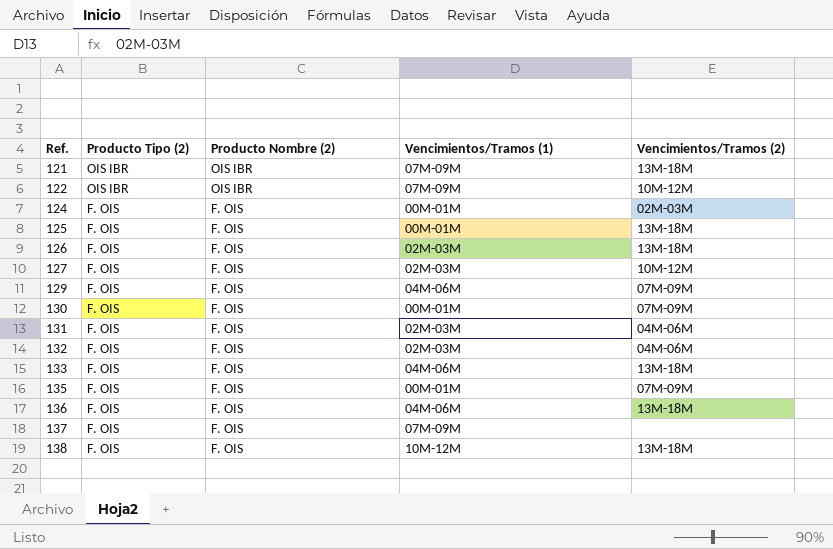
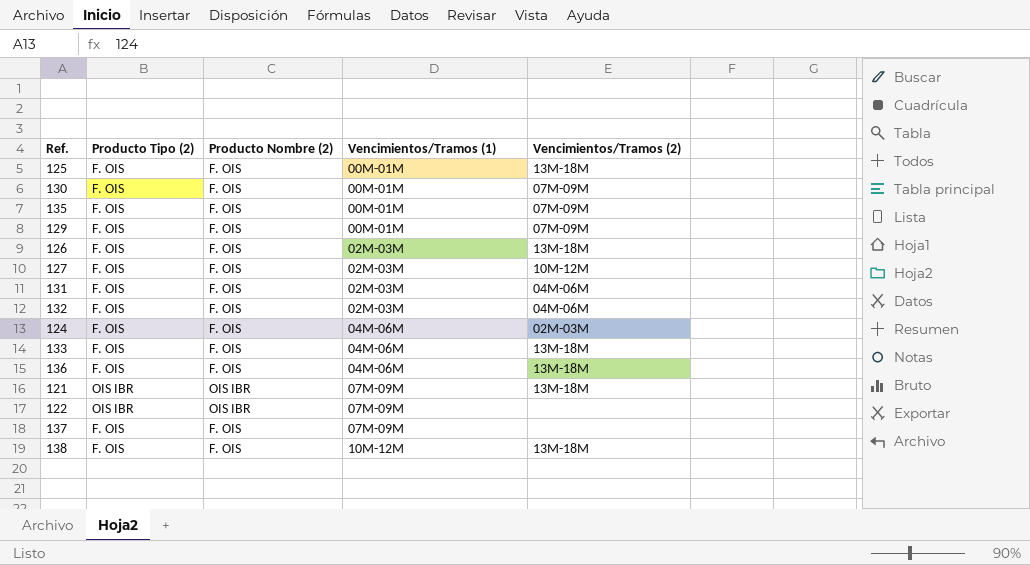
row order: Ref. ascending -> Vencimientos/Tramos (1) ascending
129 | Vencimientos/Tramos (1): 04M-06M -> 00M-01M
124 | Vencimientos/Tramos (1): 00M-01M -> 04M-06M
122 | Vencimientos/Tramos (2): 10M-12M -> none

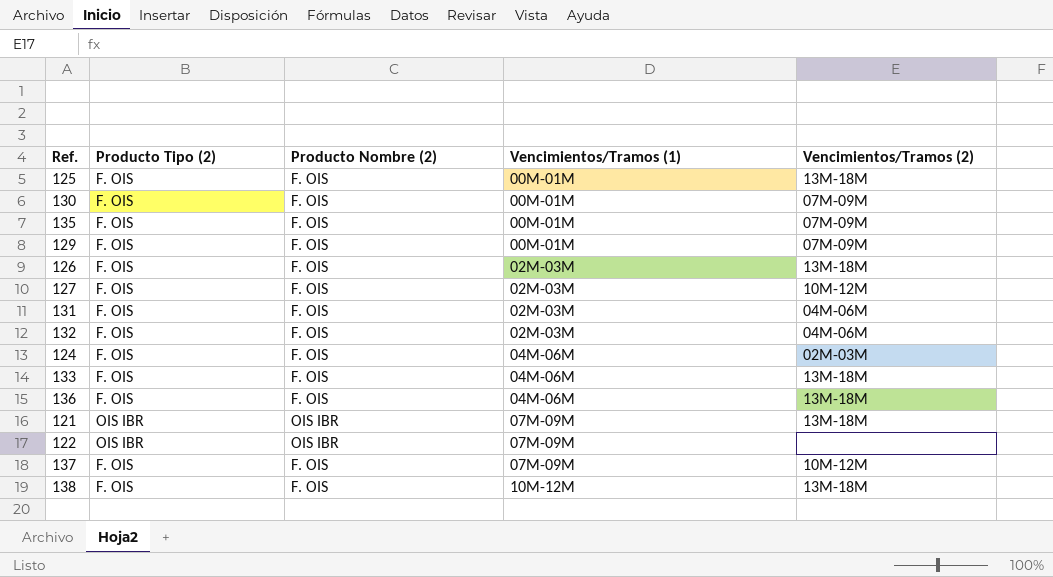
137 | Vencimientos/Tramos (2): none -> 10M-12M

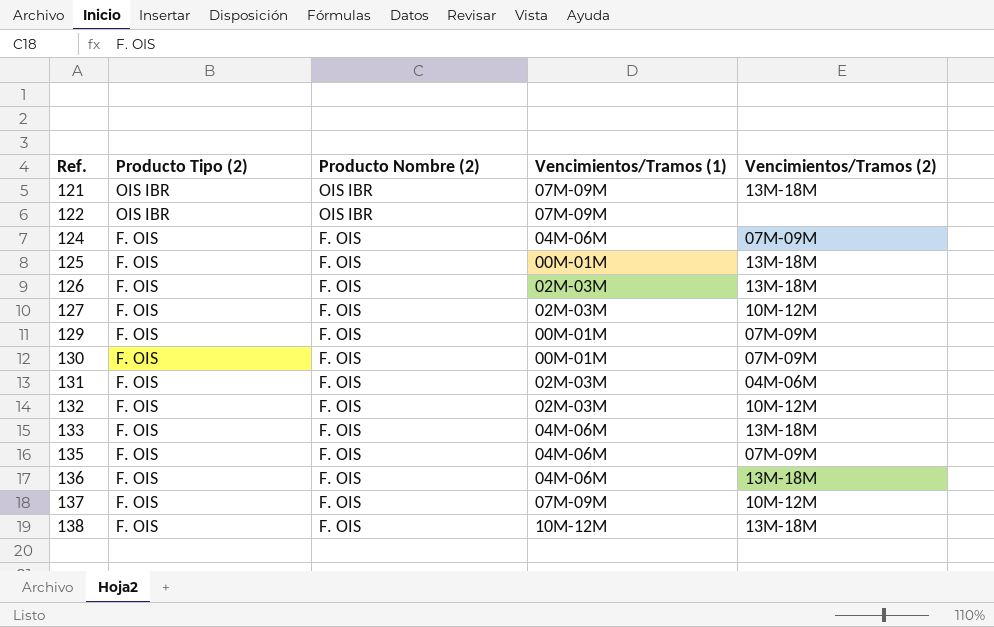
row order: Vencimientos/Tramos (1) ascending -> Ref. ascending
124 | Vencimientos/Tramos (2): 02M-03M -> 07M-09M
132 | Vencimientos/Tramos (2): 04M-06M -> 10M-12M
135 | Vencimientos/Tramos (1): 00M-01M -> 04M-06M

